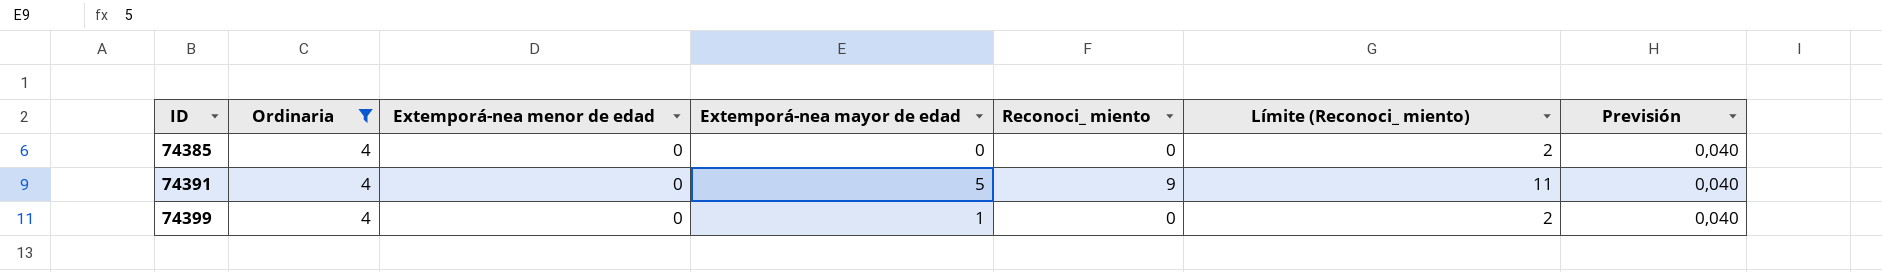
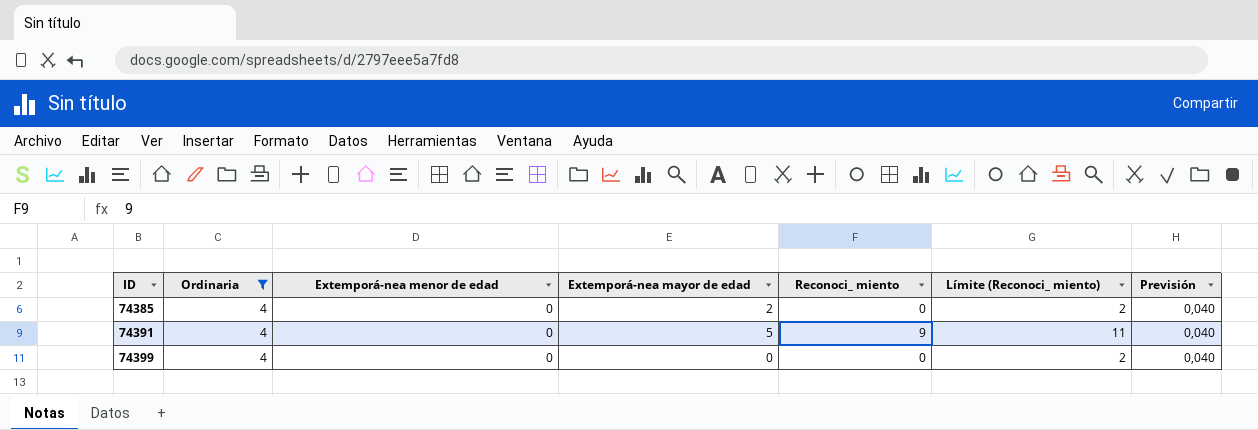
74385 | Extemporá-nea mayor de edad: 0 -> 2
74399 | Extemporá-nea mayor de edad: 1 -> 0

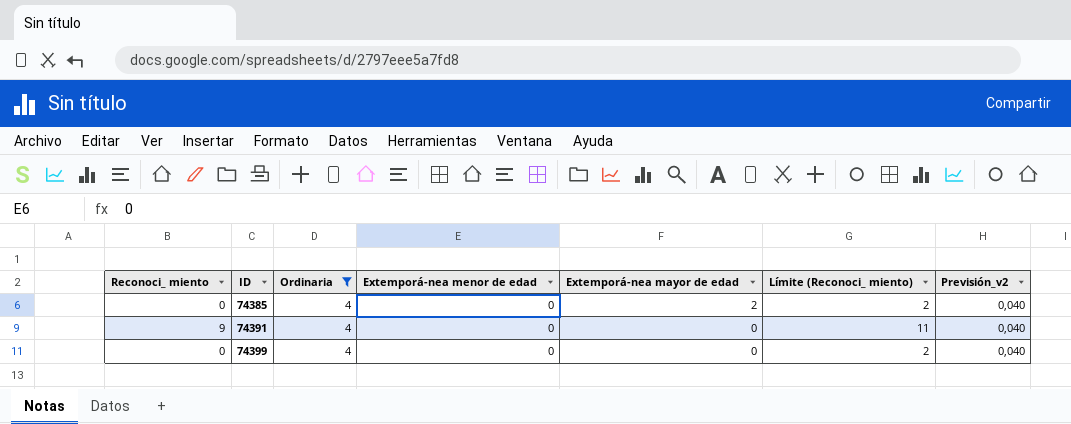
column Reconoci_ miento | position: 5 -> 1
column name: Previsión -> Previsión_v2
74391 | Extemporá-nea mayor de edad: 5 -> 0

